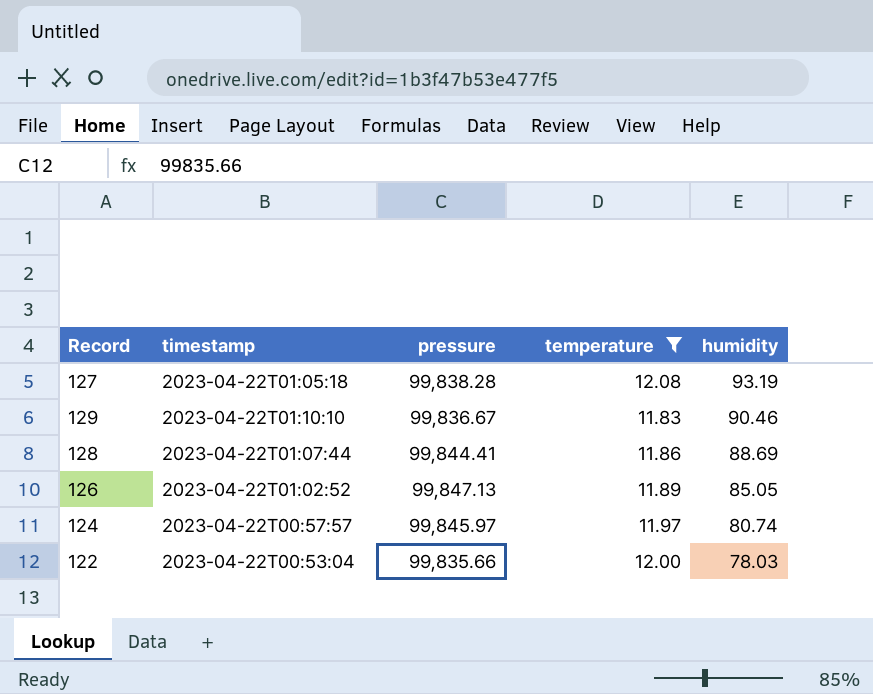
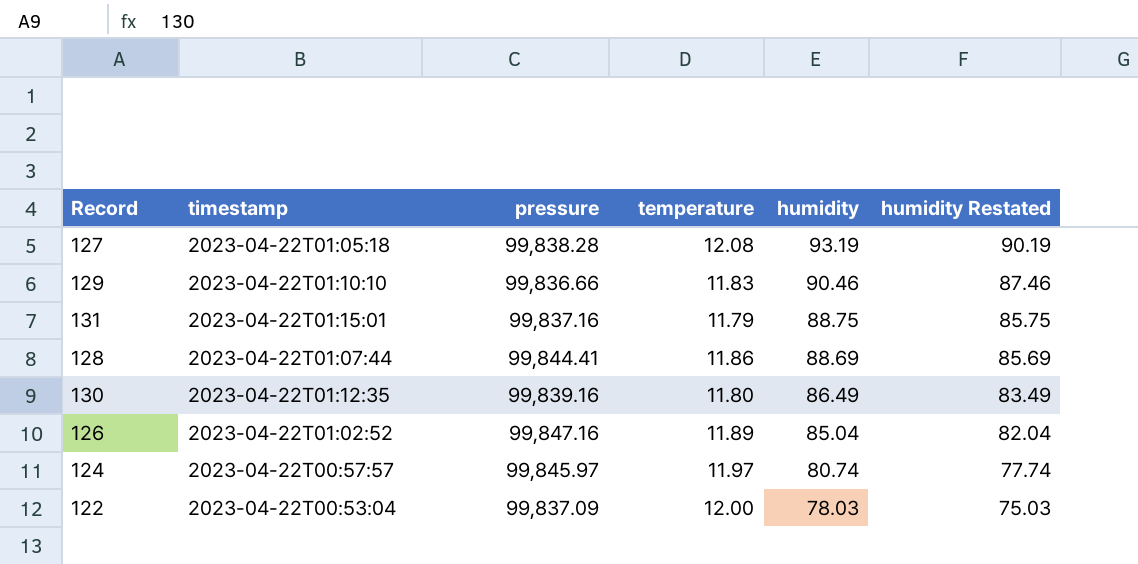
filter: temperature >= 11.83 -> none
column humidity Restated | formula: none -> [humidity] - 3
129 | pressure: 99,836.67 -> 99,836.66
126 | pressure: 99,847.13 -> 99,847.16
126 | humidity: 85.05 -> 85.04
122 | pressure: 99,835.66 -> 99,837.09

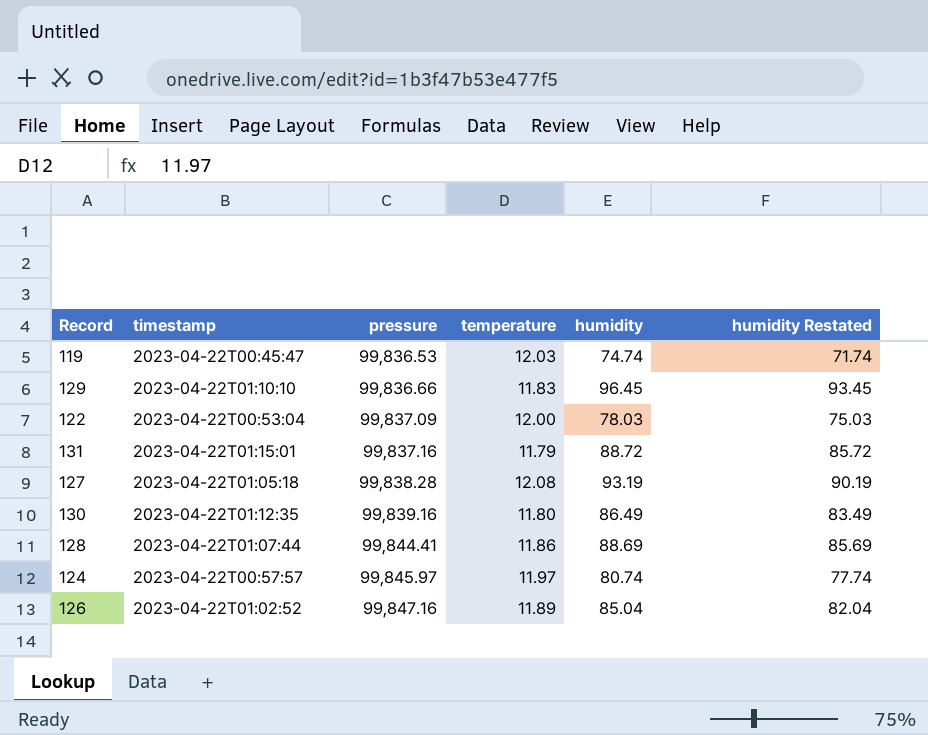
row order: humidity descending -> pressure ascending
row 119: none -> 2023-04-22T00:45:47 | 99,836.53 | 12.03 | 74.74 | 71.74
129 | humidity: 90.46 -> 96.45
129 | humidity Restated: 87.46 -> 93.45
131 | humidity: 88.75 -> 88.72
131 | humidity Restated: 85.75 -> 85.72

